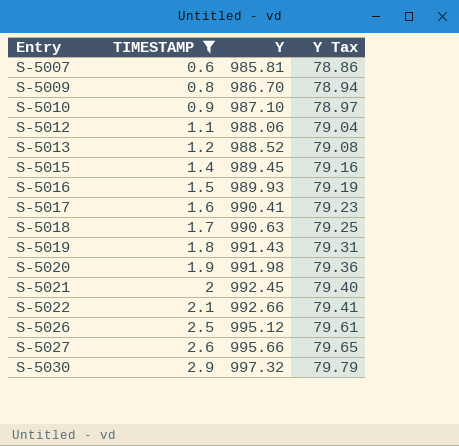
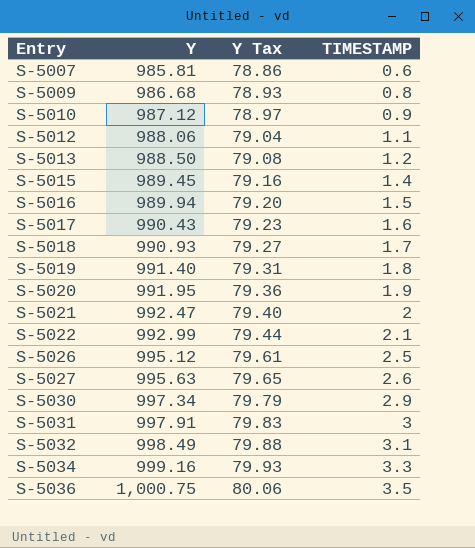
filter: TIMESTAMP <= 2.9 -> none
column TIMESTAMP | position: 2 -> 4
S-5009 | Y: 986.70 -> 986.68
S-5009 | Y Tax: 78.94 -> 78.93
S-5010 | Y: 987.10 -> 987.12
S-5013 | Y: 988.52 -> 988.50
S-5016 | Y: 989.93 -> 989.94
S-5016 | Y Tax: 79.19 -> 79.20
S-5017 | Y: 990.41 -> 990.43
S-5018 | Y: 990.63 -> 990.93
S-5018 | Y Tax: 79.25 -> 79.27
S-5019 | Y: 991.43 -> 991.40
S-5020 | Y: 991.98 -> 991.95
S-5021 | Y: 992.45 -> 992.47
S-5022 | Y: 992.66 -> 992.99
S-5022 | Y Tax: 79.41 -> 79.44
S-5027 | Y: 995.66 -> 995.63
S-5030 | Y: 997.32 -> 997.34

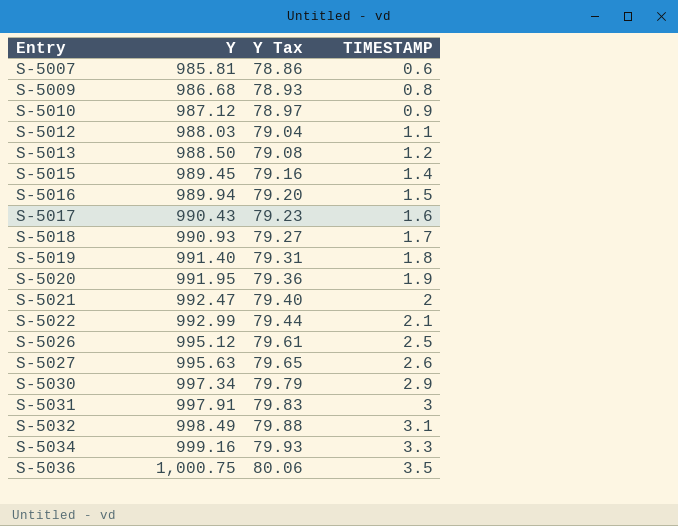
S-5012 | Y: 988.06 -> 988.03

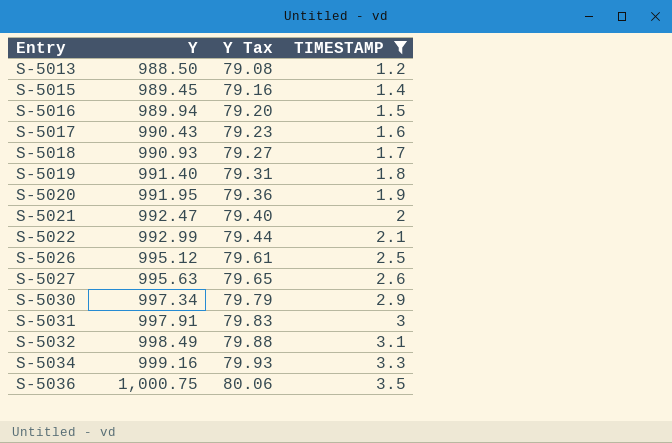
filter: none -> TIMESTAMP >= 1.2

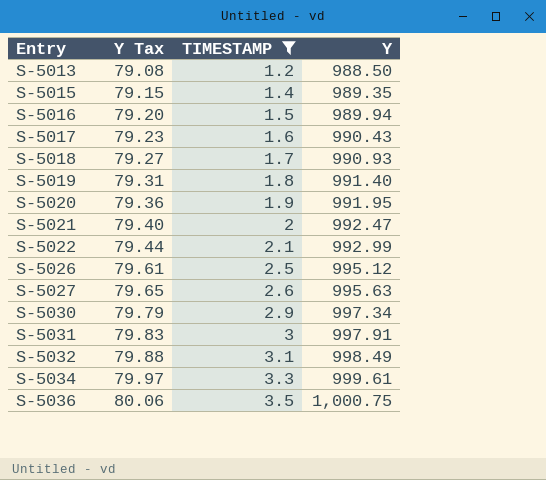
column Y | position: 2 -> 4
S-5015 | Y Tax: 79.16 -> 79.15
S-5015 | Y: 989.45 -> 989.35
S-5034 | Y Tax: 79.93 -> 79.97
S-5034 | Y: 999.16 -> 999.61

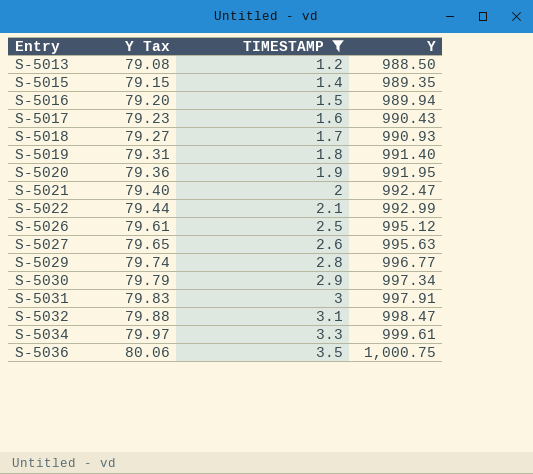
row S-5029: none -> 79.74 | 2.8 | 996.77
S-5032 | Y: 998.49 -> 998.47

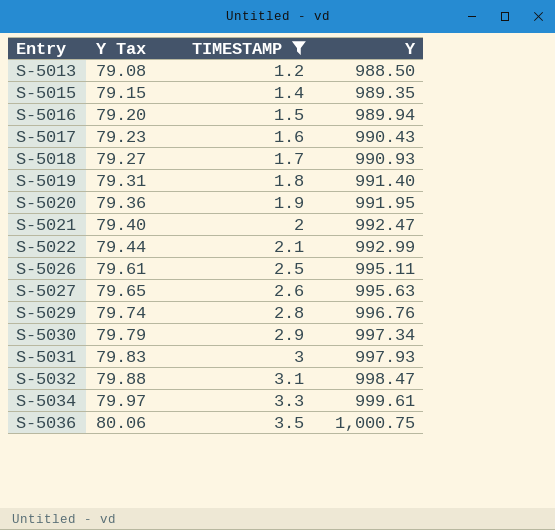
S-5026 | Y: 995.12 -> 995.11
S-5029 | Y: 996.77 -> 996.76
S-5031 | Y: 997.91 -> 997.93

